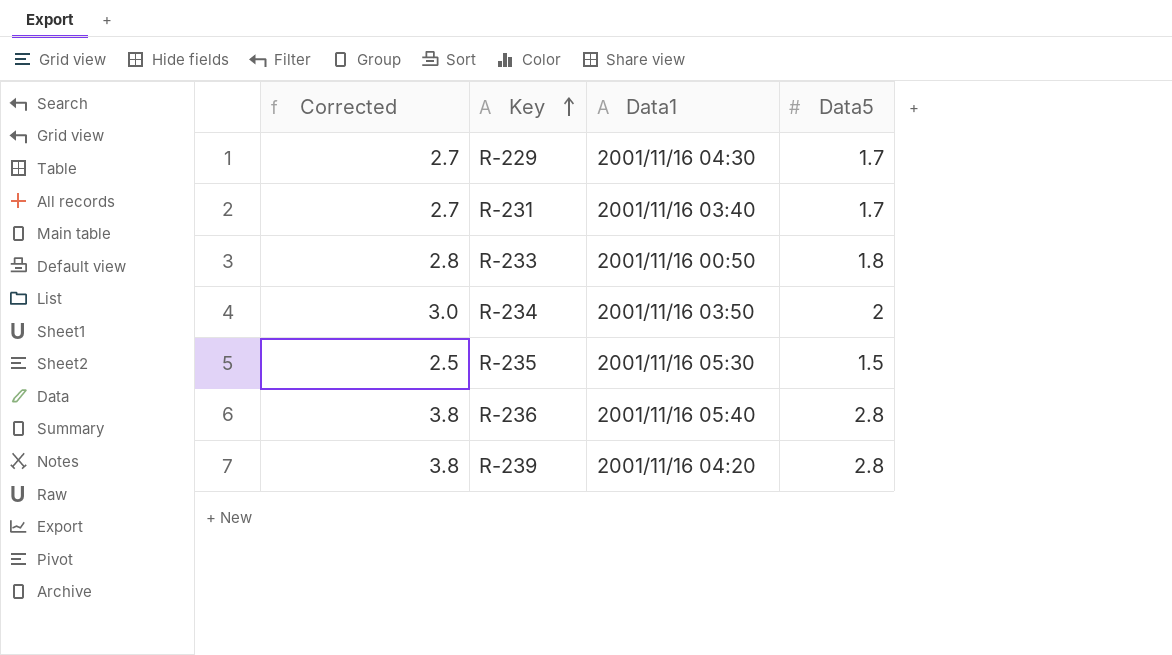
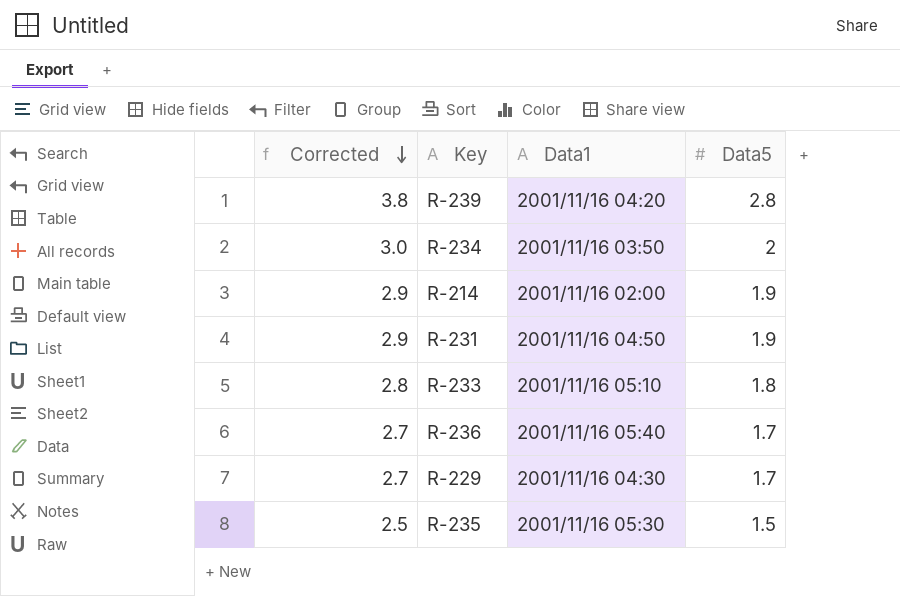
row order: Key ascending -> Corrected descending
row R-214: none -> 2.9 | 2001/11/16 02:00 | 1.9
R-231 | Corrected: 2.7 -> 2.9
R-231 | Data1: 2001/11/16 03:40 -> 2001/11/16 04:50
R-231 | Data5: 1.7 -> 1.9
R-233 | Data1: 2001/11/16 00:50 -> 2001/11/16 05:10
R-236 | Corrected: 3.8 -> 2.7
R-236 | Data5: 2.8 -> 1.7

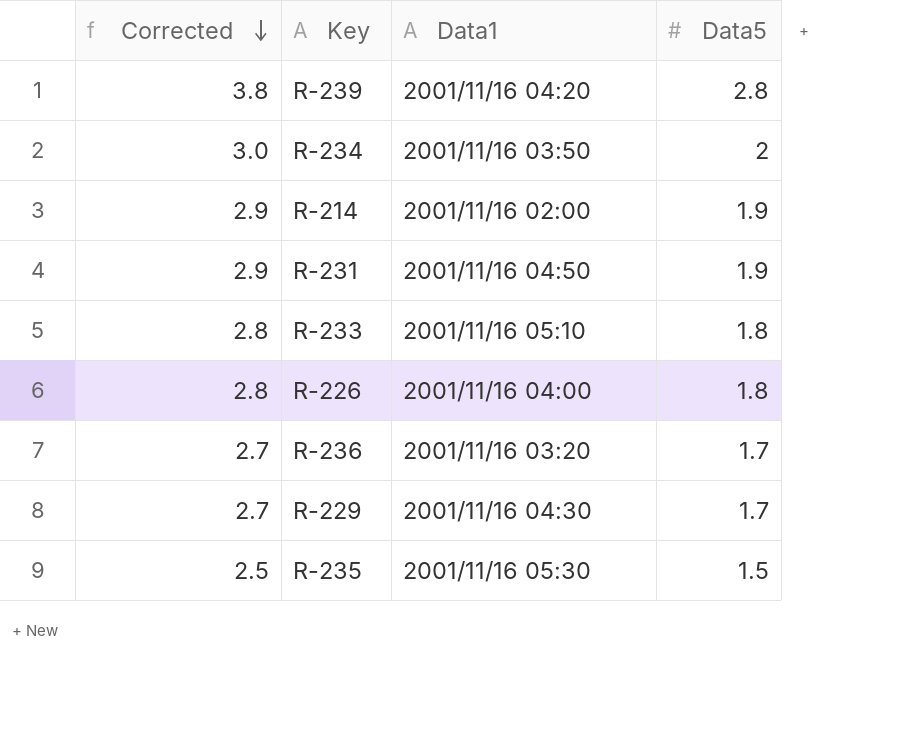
row R-226: none -> 2.8 | 2001/11/16 04:00 | 1.8
R-236 | Data1: 2001/11/16 05:40 -> 2001/11/16 03:20

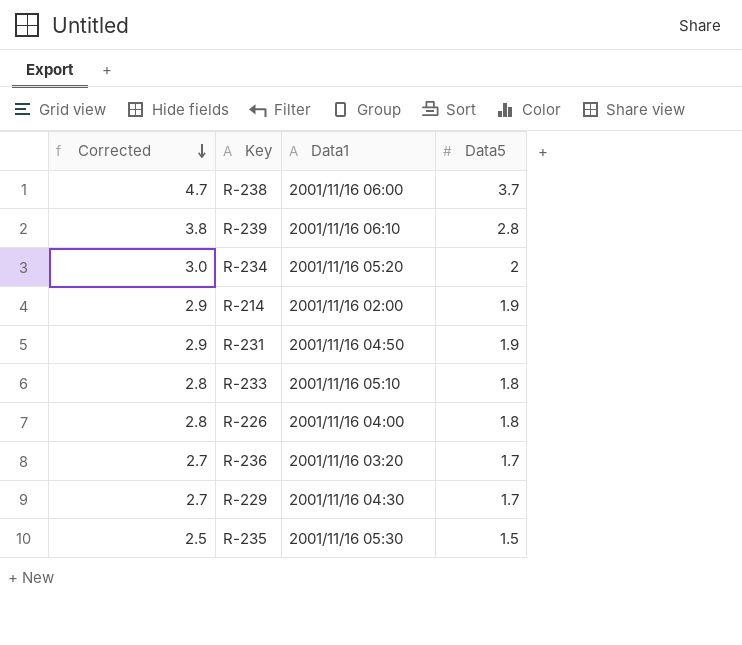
row R-238: none -> 4.7 | 2001/11/16 06:00 | 3.7
R-239 | Data1: 2001/11/16 04:20 -> 2001/11/16 06:10
R-234 | Data1: 2001/11/16 03:50 -> 2001/11/16 05:20

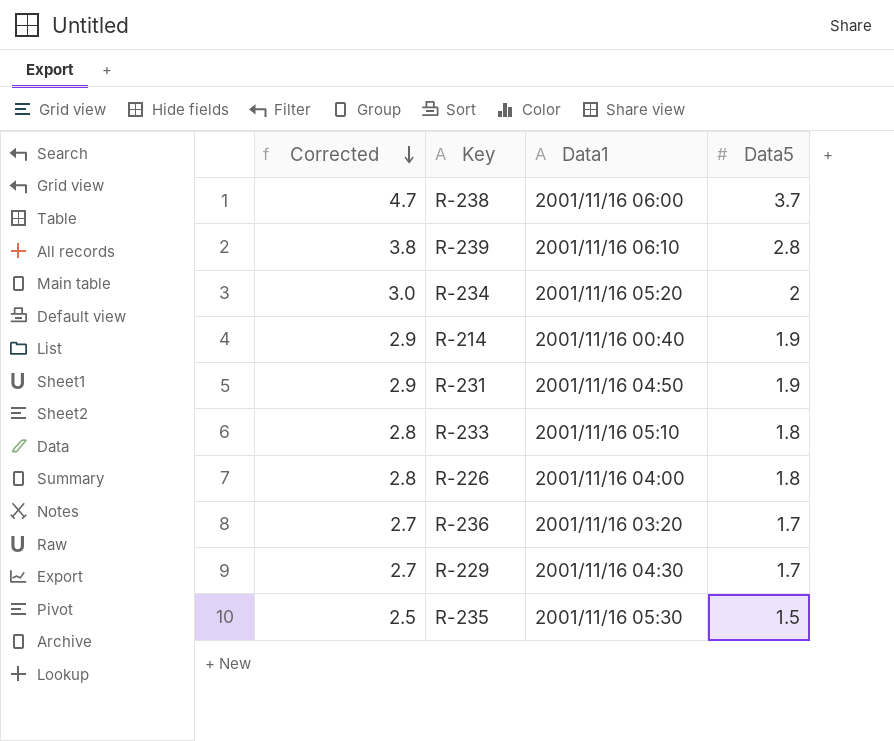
R-214 | Data1: 2001/11/16 02:00 -> 2001/11/16 00:40

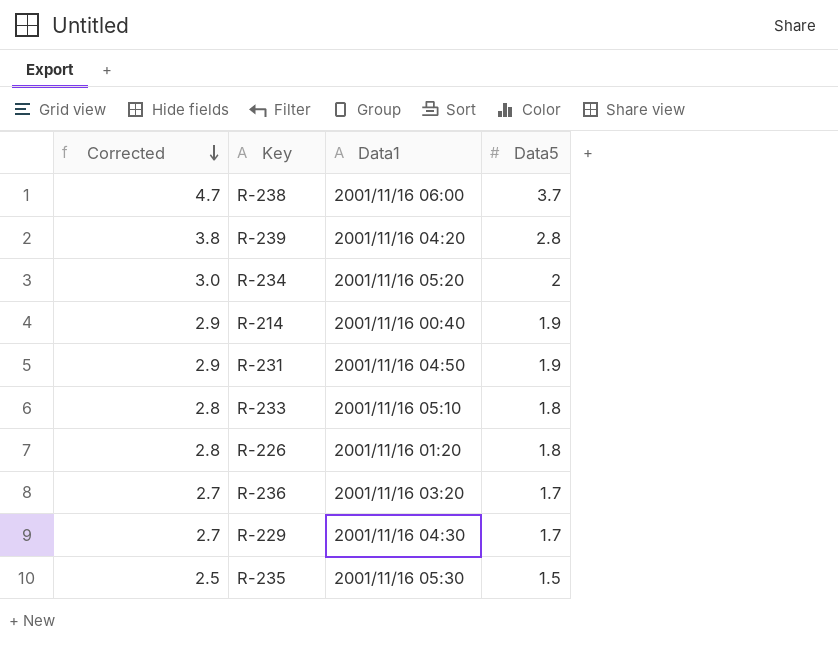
R-239 | Data1: 2001/11/16 06:10 -> 2001/11/16 04:20
R-226 | Data1: 2001/11/16 04:00 -> 2001/11/16 01:20

